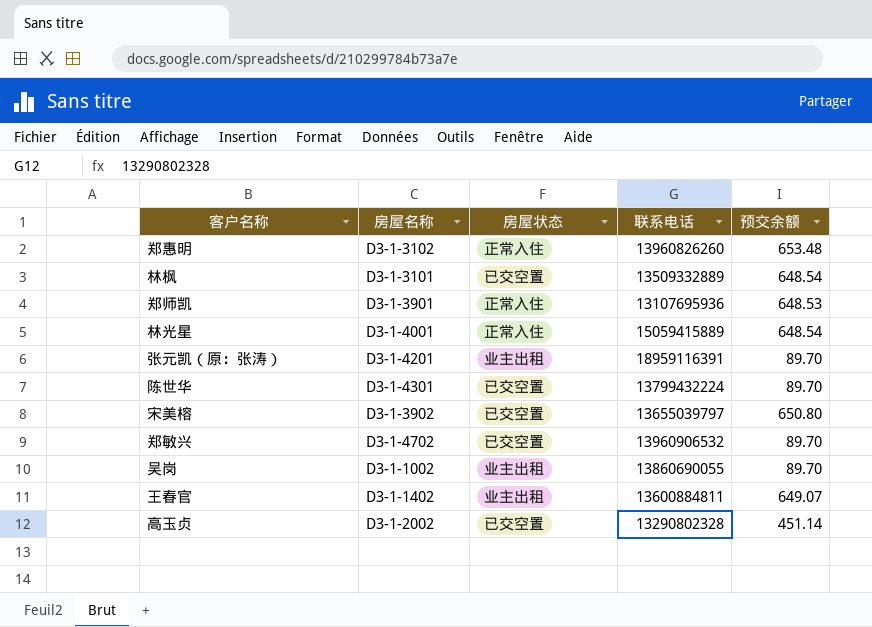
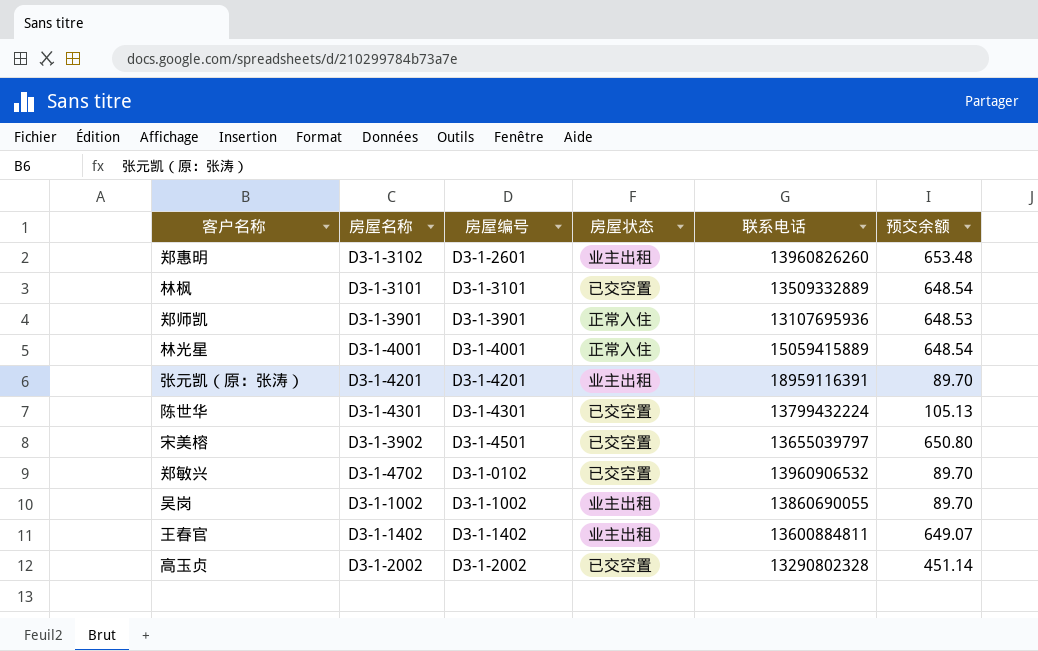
column 房屋编号 | position: none -> 3
郑惠明 | 房屋状态: 正常入住 -> 业主出租
陈世华 | 预交余额: 89.70 -> 105.13

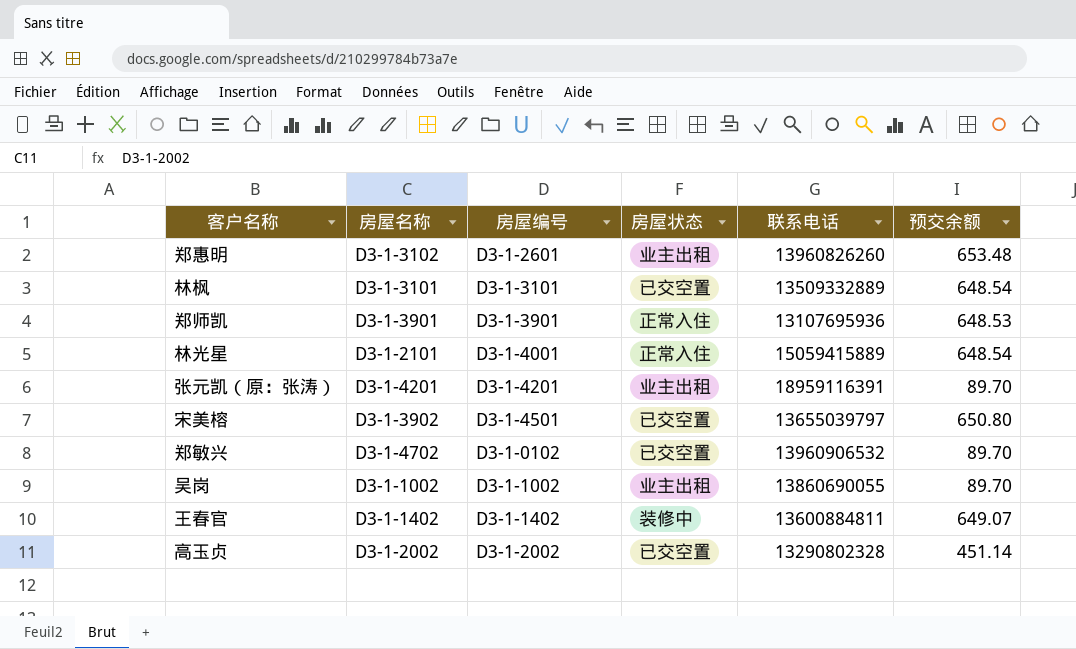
row 陈世华: D3-1-4301 | D3-1-4301 | 已交空置 | 13799432224 | 105.13 -> none
林光星 | 房屋名称: D3-1-4001 -> D3-1-2101
王春官 | 房屋状态: 业主出租 -> 装修中

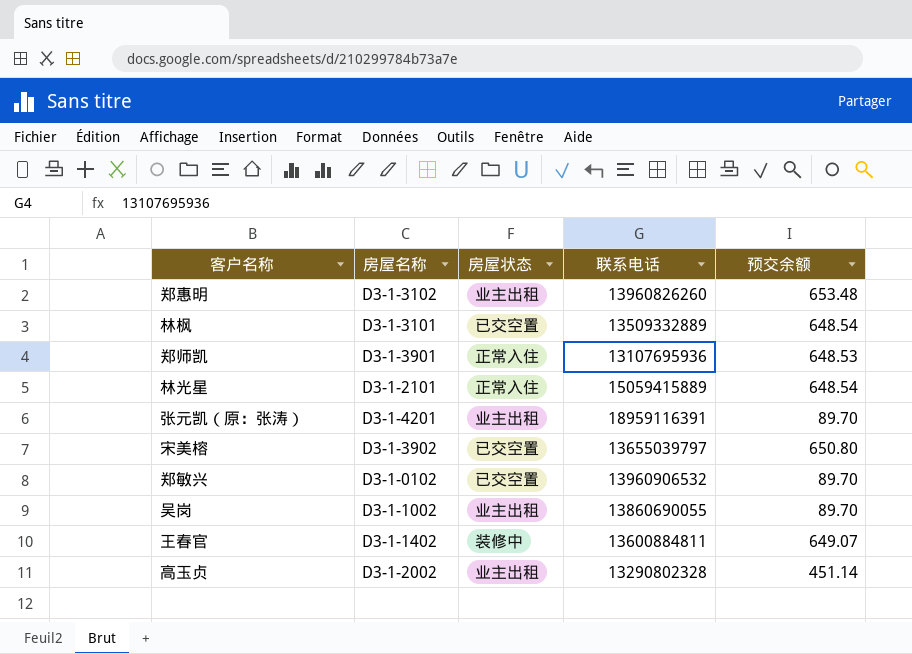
column 房屋编号 | position: 3 -> none
郑敏兴 | 房屋名称: D3-1-4702 -> D3-1-0102
高玉贞 | 房屋状态: 已交空置 -> 业主出租

